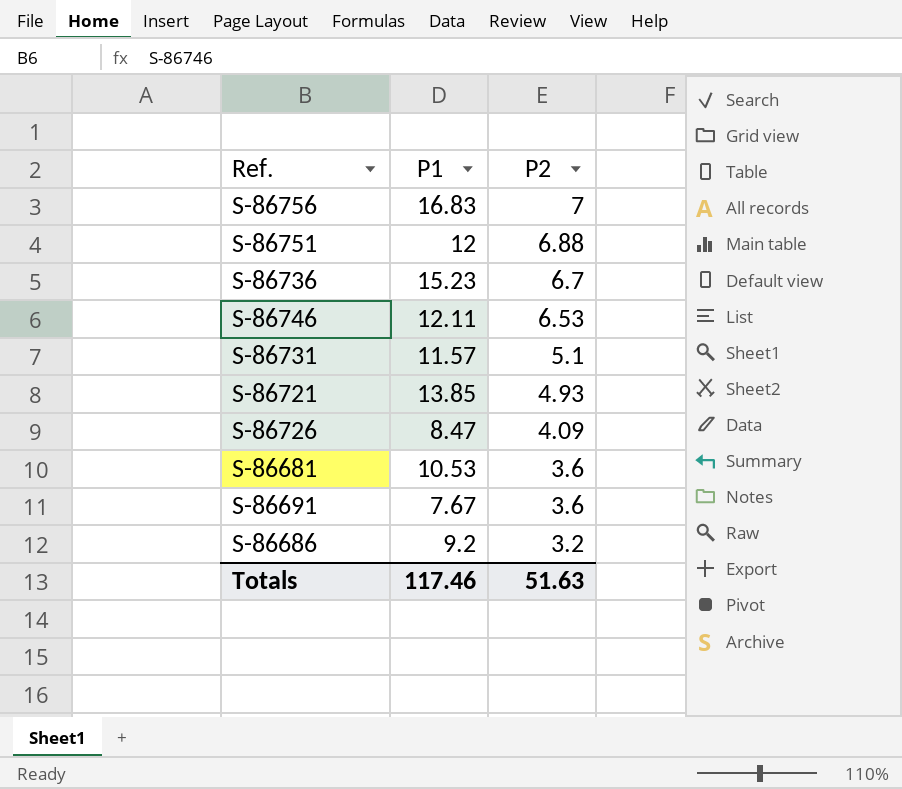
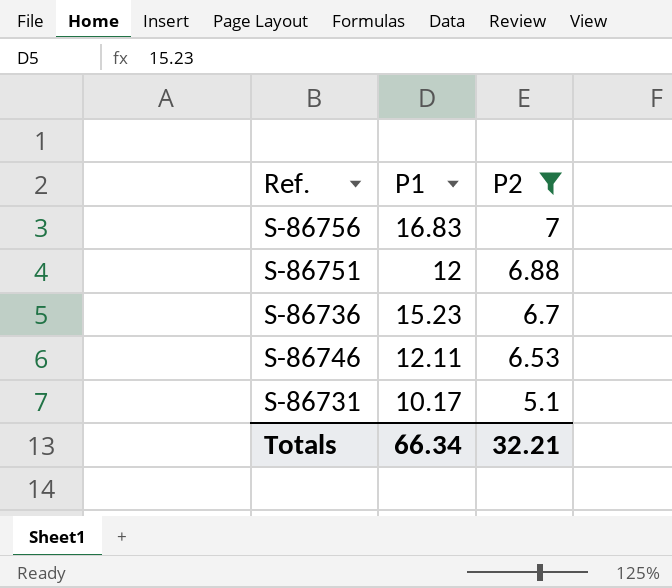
filter: none -> P2 >= 5.1
S-86731 | P1: 11.57 -> 10.17
Totals | P1: 117.46 -> 66.34
Totals | P2: 51.63 -> 32.21

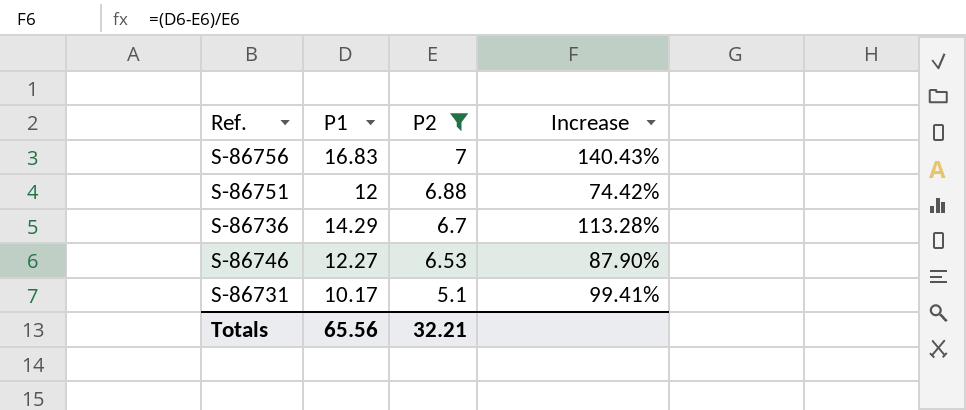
column Increase | formula: none -> ([P1] - [P2]) / [P2]
S-86736 | P1: 15.23 -> 14.29
S-86746 | P1: 12.11 -> 12.27
Totals | P1: 66.34 -> 65.56

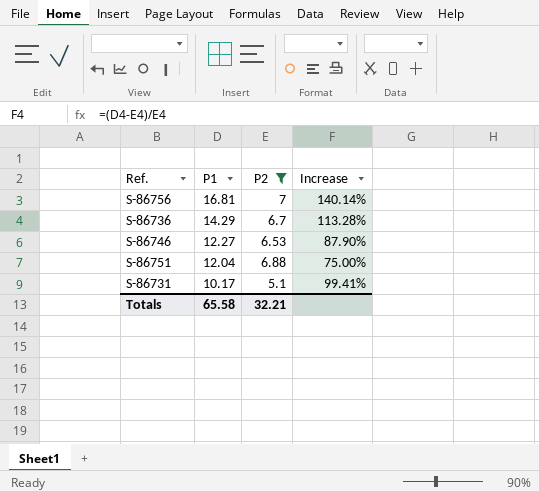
row order: P2 descending -> P1 descending
S-86756 | P1: 16.83 -> 16.81
S-86756 | Increase: 140.43% -> 140.14%
S-86751 | P1: 12 -> 12.04
S-86751 | Increase: 74.42% -> 75.00%
Totals | P1: 65.56 -> 65.58

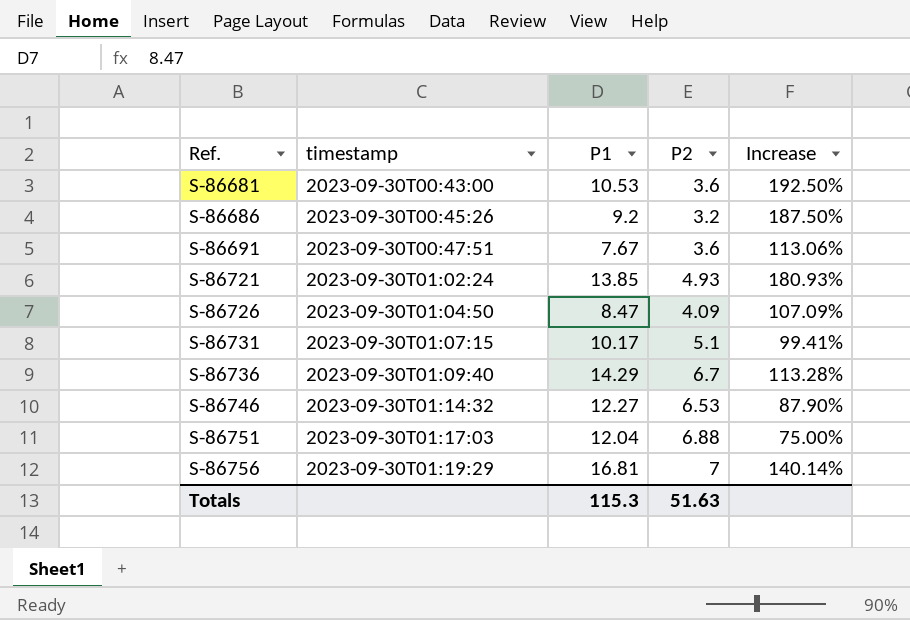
filter: P2 >= 5.1 -> none
row order: P1 descending -> Ref. ascending
column timestamp | position: none -> 2
Totals | P1: 65.58 -> 115.3
Totals | P2: 32.21 -> 51.63

